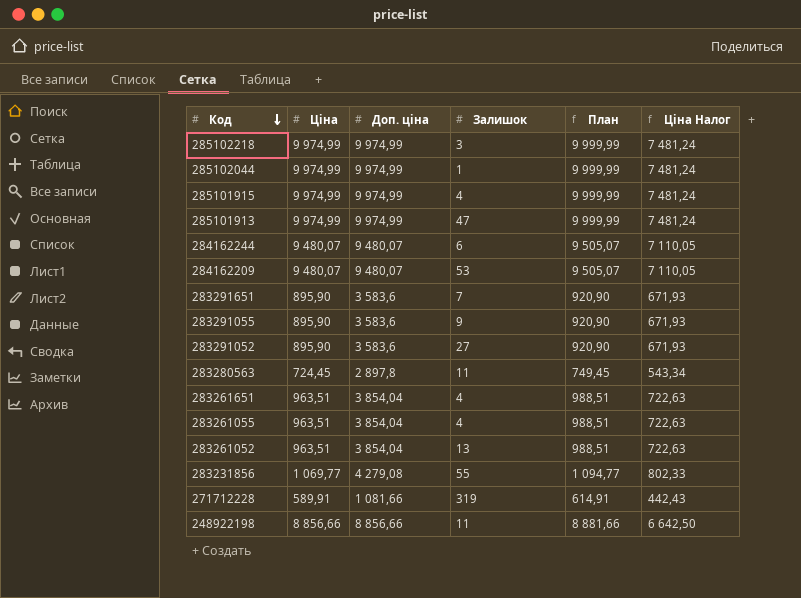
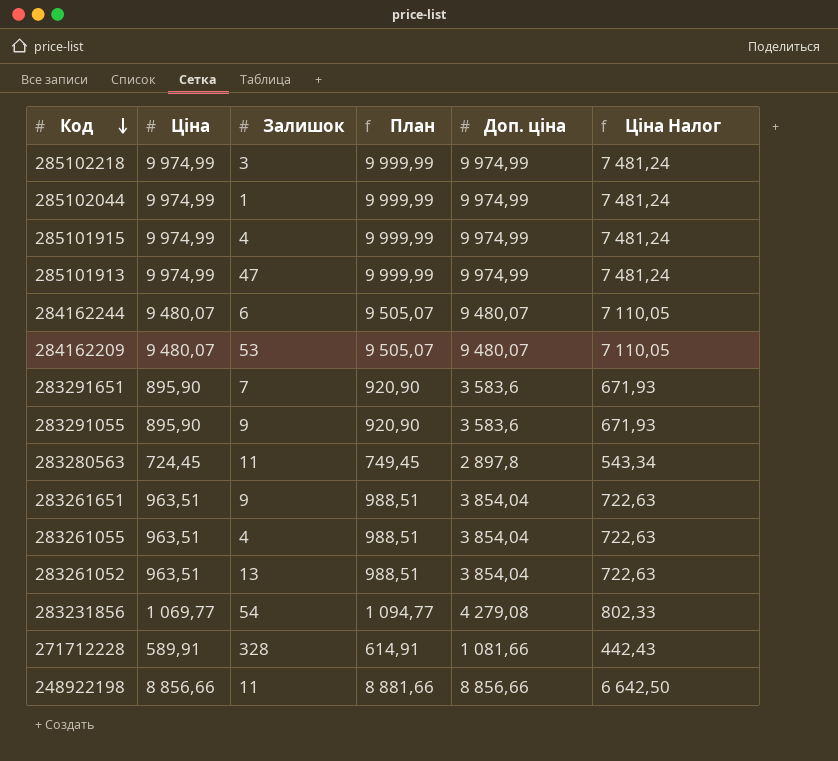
column Доп. ціна | position: 3 -> 5
row 283291052: 895,90 | 3 583,6 | 27 | 920,90 | 671,93 -> none
283261651 | Залишок: 4 -> 9
283231856 | Залишок: 55 -> 54
271712228 | Залишок: 319 -> 328

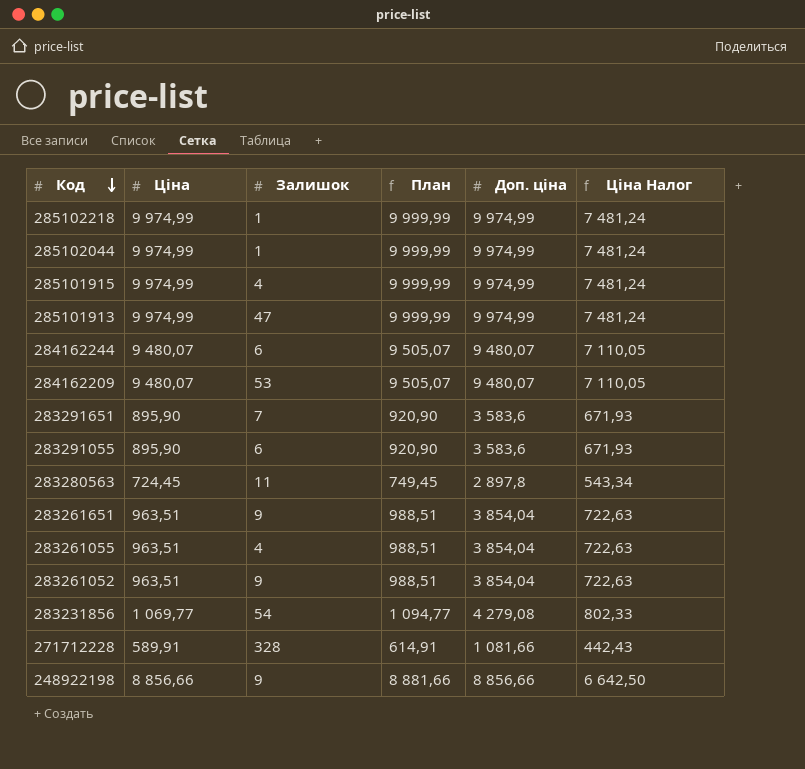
285102218 | Залишок: 3 -> 1
283291055 | Залишок: 9 -> 6
283261052 | Залишок: 13 -> 9
248922198 | Залишок: 11 -> 9

